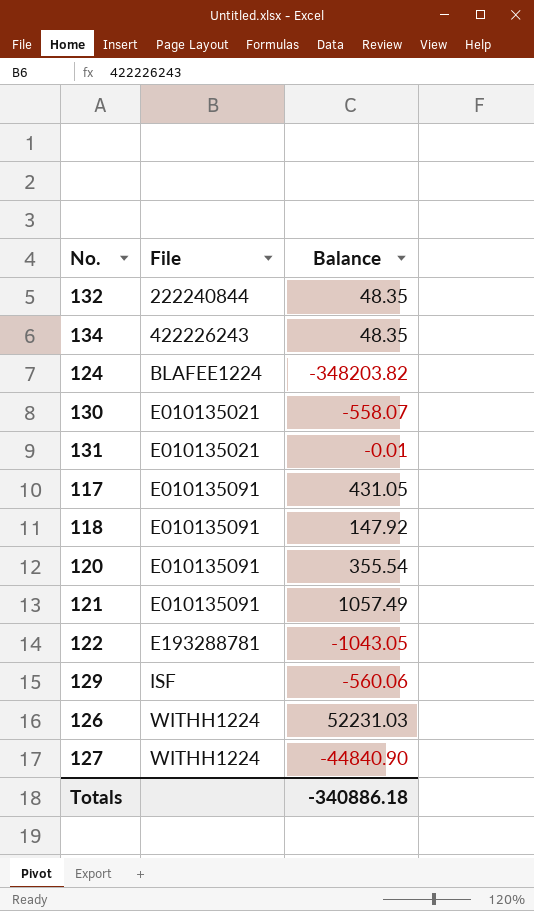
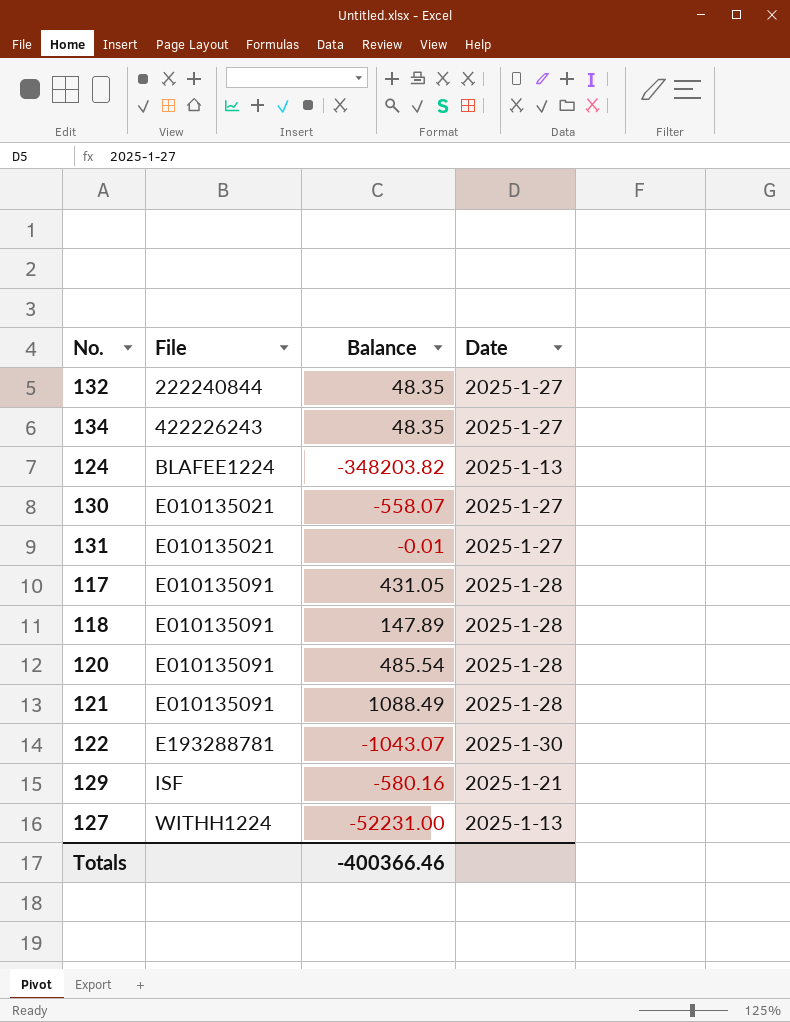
column Date | position: none -> 4
row 126: WITHH1224 | 52231.03 -> none
118 | Balance: 147.92 -> 147.89
120 | Balance: 355.54 -> 485.54
121 | Balance: 1057.49 -> 1088.49
122 | Balance: -1043.05 -> -1043.07
129 | Balance: -560.06 -> -580.16
127 | Balance: -44840.90 -> -52231.00
Totals | Balance: -340886.18 -> -400366.46

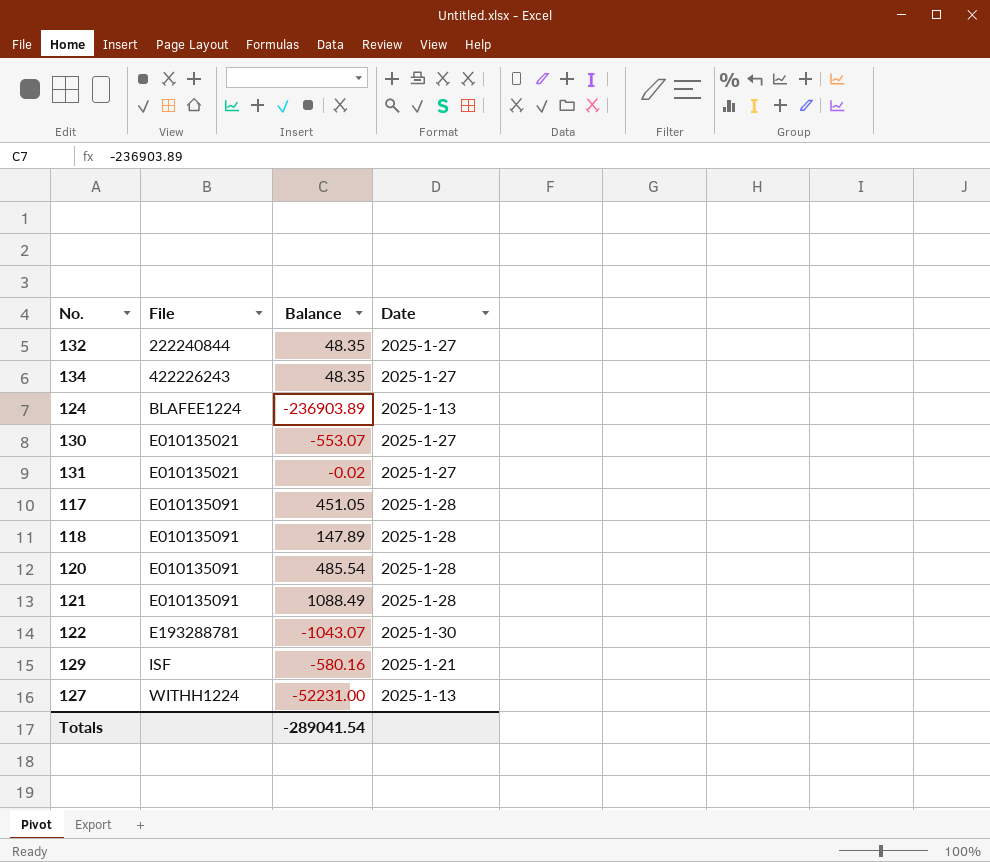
124 | Balance: -348203.82 -> -236903.89
130 | Balance: -558.07 -> -553.07
131 | Balance: -0.01 -> -0.02
117 | Balance: 431.05 -> 451.05
Totals | Balance: -400366.46 -> -289041.54

